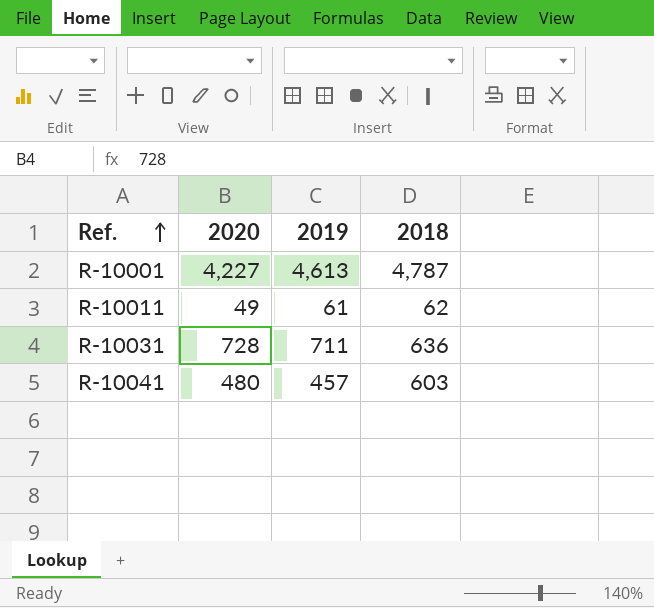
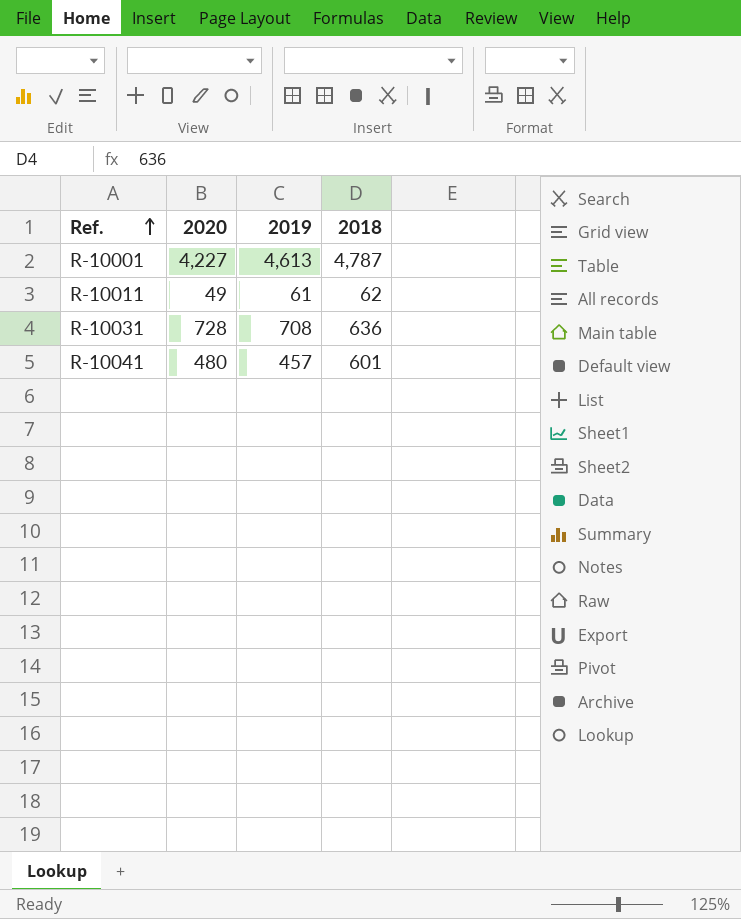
R-10031 | 2019: 711 -> 708
R-10041 | 2018: 603 -> 601

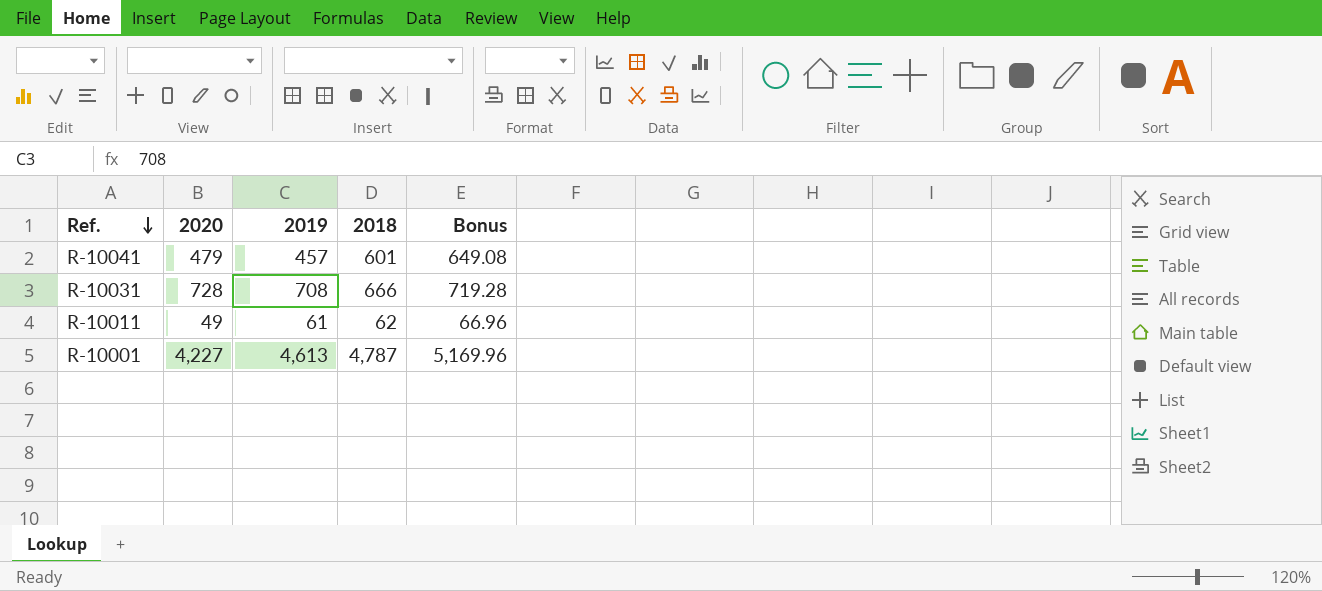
row order: Ref. ascending -> Ref. descending
column Bonus | formula: none -> [2018] * 1.08
R-10041 | 2020: 480 -> 479
R-10031 | 2018: 636 -> 666

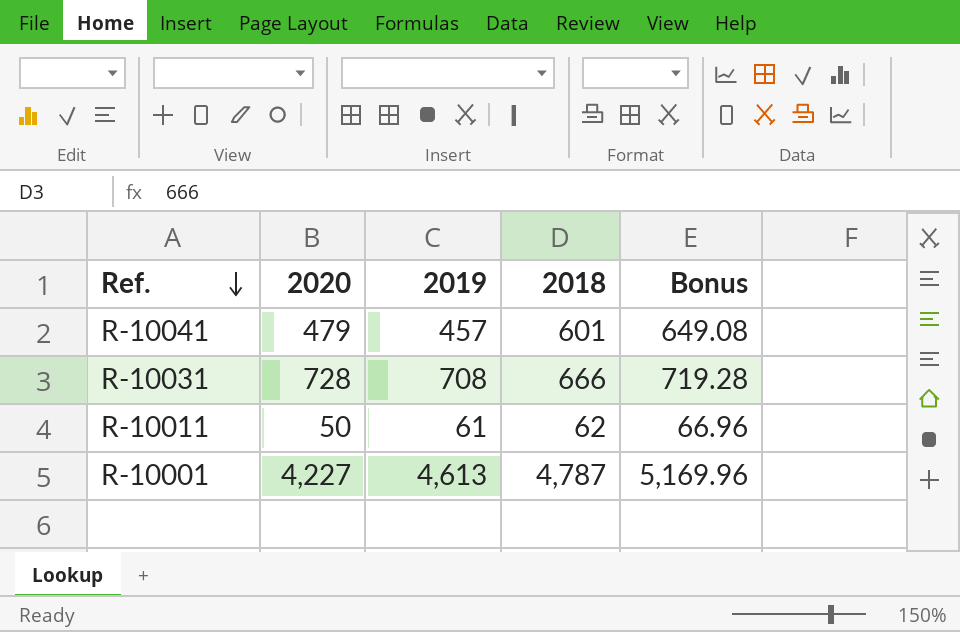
R-10011 | 2020: 49 -> 50

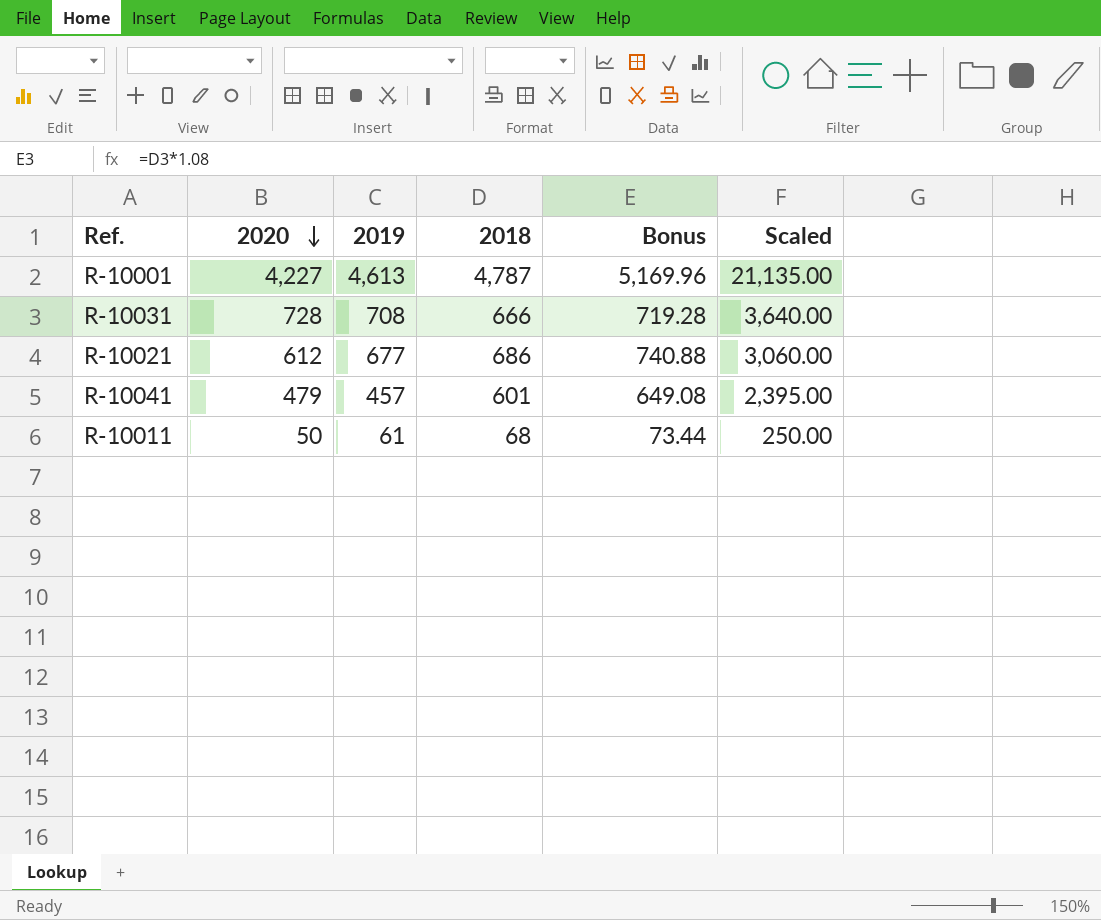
row order: Ref. descending -> 2020 descending
column Scaled | formula: none -> [2020] * 5
row R-10021: none -> 612 | 677 | 686 | 740.88 | 3,060.00
R-10011 | 2018: 62 -> 68
R-10011 | Bonus: 66.96 -> 73.44

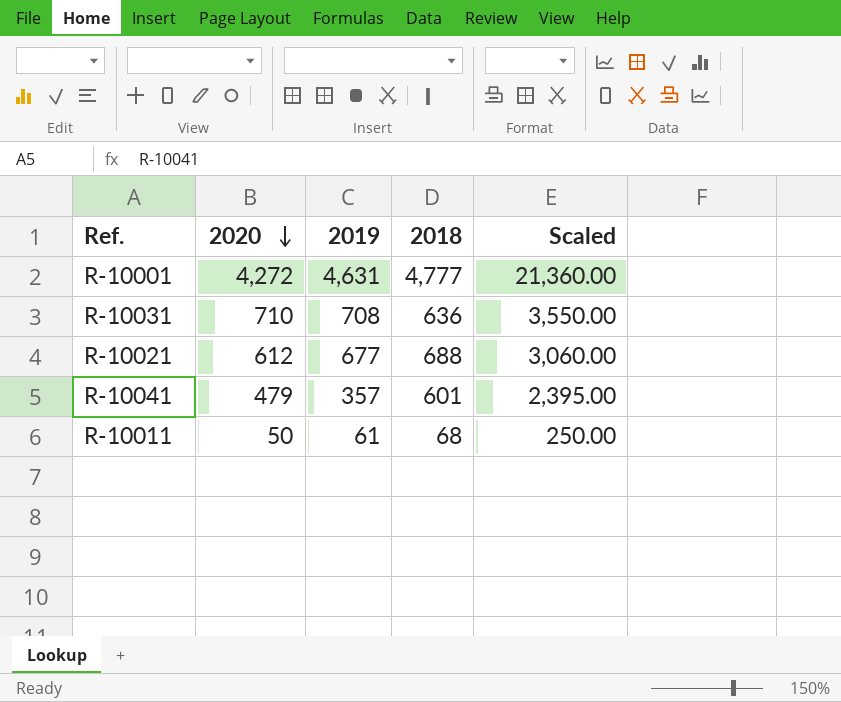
column Bonus | formula: [2018] * 1.08 -> none
R-10001 | 2020: 4,227 -> 4,272
R-10001 | 2019: 4,613 -> 4,631
R-10001 | 2018: 4,787 -> 4,777
R-10001 | Scaled: 21,135.00 -> 21,360.00
R-10031 | 2020: 728 -> 710
R-10031 | 2018: 666 -> 636
R-10031 | Scaled: 3,640.00 -> 3,550.00
R-10021 | 2018: 686 -> 688
R-10041 | 2019: 457 -> 357

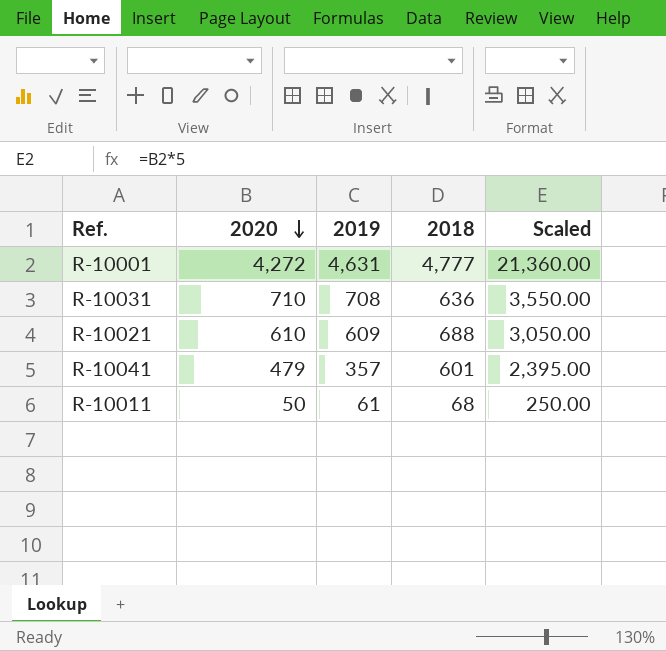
R-10021 | 2020: 612 -> 610
R-10021 | 2019: 677 -> 609
R-10021 | Scaled: 3,060.00 -> 3,050.00

